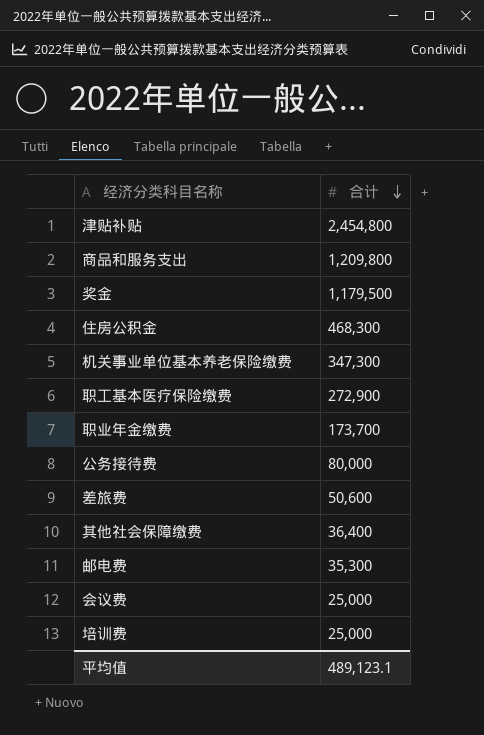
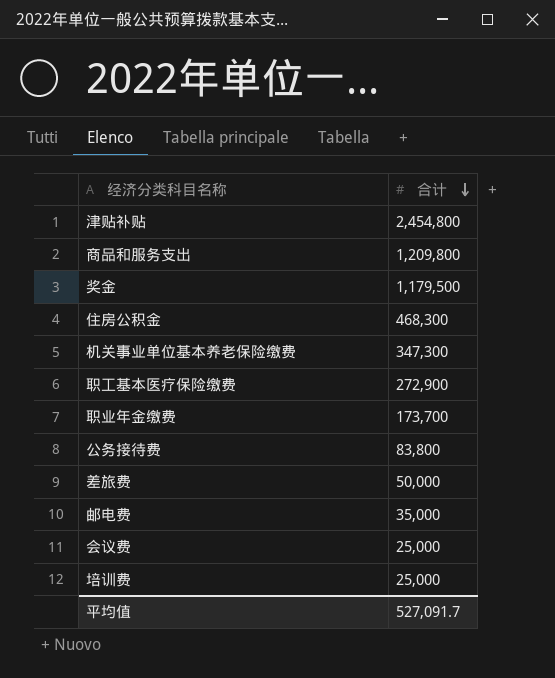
row 其他社会保障缴费: 36,400 -> none
公务接待费 | 合计: 80,000 -> 83,800
差旅费 | 合计: 50,600 -> 50,000
邮电费 | 合计: 35,300 -> 35,000
平均值 | 合计: 489,123.1 -> 527,091.7

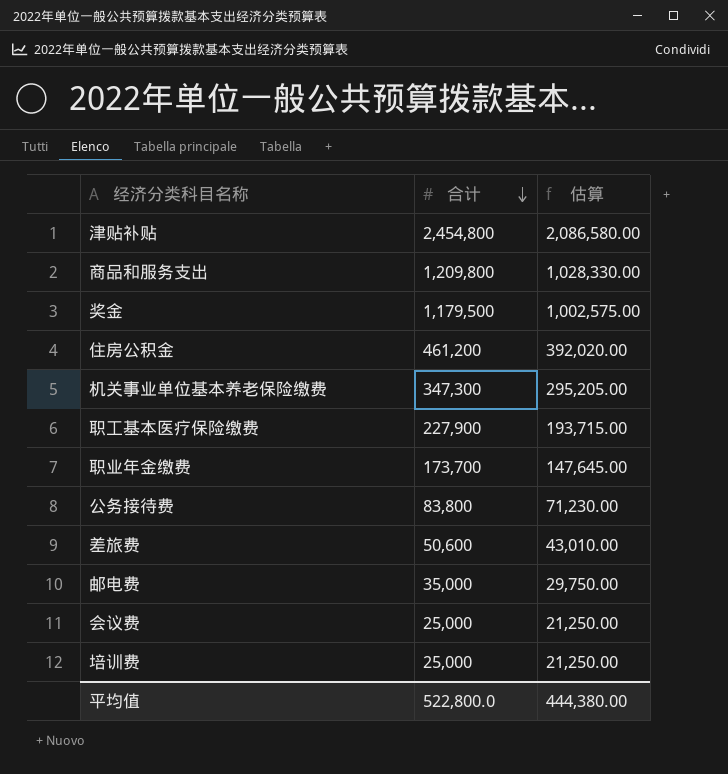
column 估算 | formula: none -> [合计] * 0.85
住房公积金 | 合计: 468,300 -> 461,200
职工基本医疗保险缴费 | 合计: 272,900 -> 227,900
差旅费 | 合计: 50,000 -> 50,600
平均值 | 合计: 527,091.7 -> 522,800.0

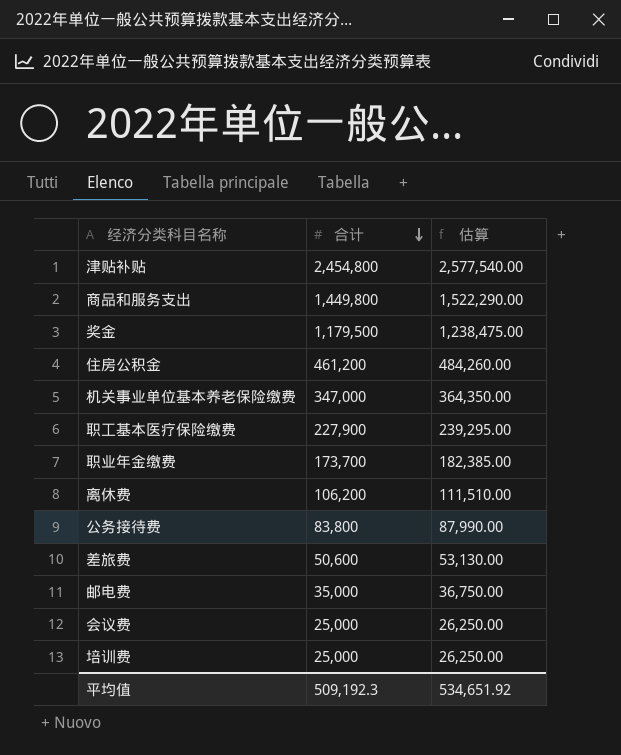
column 估算 | formula: [合计] * 0.85 -> [合计] * 1.05
商品和服务支出 | 合计: 1,209,800 -> 1,449,800
机关事业单位基本养老保险缴费 | 合计: 347,300 -> 347,000
row 离休费: none -> 106,200 | 111,510.00
平均值 | 合计: 522,800.0 -> 509,192.3
平均值 | 估算: 444,380.00 -> 534,651.92

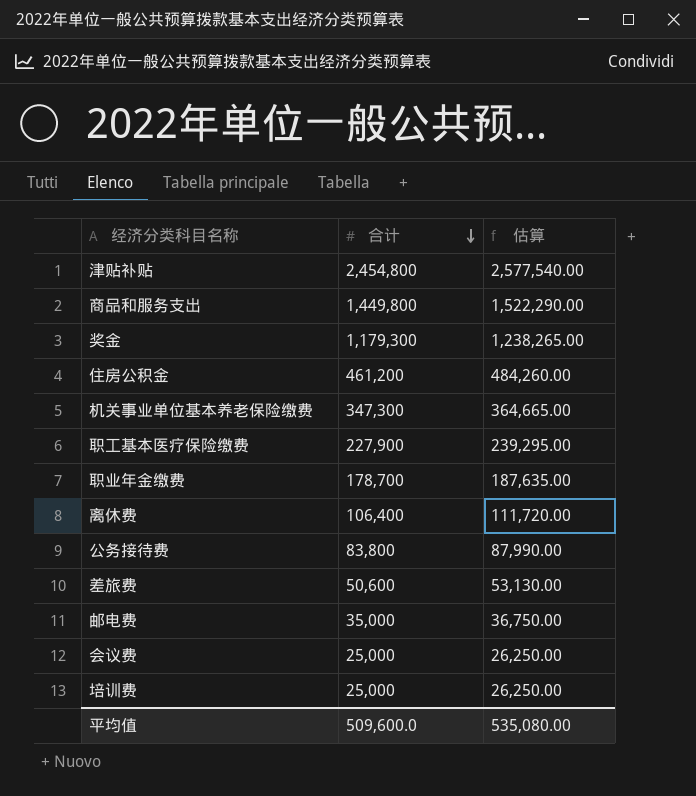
奖金 | 合计: 1,179,500 -> 1,179,300
奖金 | 估算: 1,238,475.00 -> 1,238,265.00
机关事业单位基本养老保险缴费 | 合计: 347,000 -> 347,300
机关事业单位基本养老保险缴费 | 估算: 364,350.00 -> 364,665.00
职业年金缴费 | 合计: 173,700 -> 178,700
职业年金缴费 | 估算: 182,385.00 -> 187,635.00
离休费 | 合计: 106,200 -> 106,400
离休费 | 估算: 111,510.00 -> 111,720.00
平均值 | 合计: 509,192.3 -> 509,600.0
平均值 | 估算: 534,651.92 -> 535,080.00

